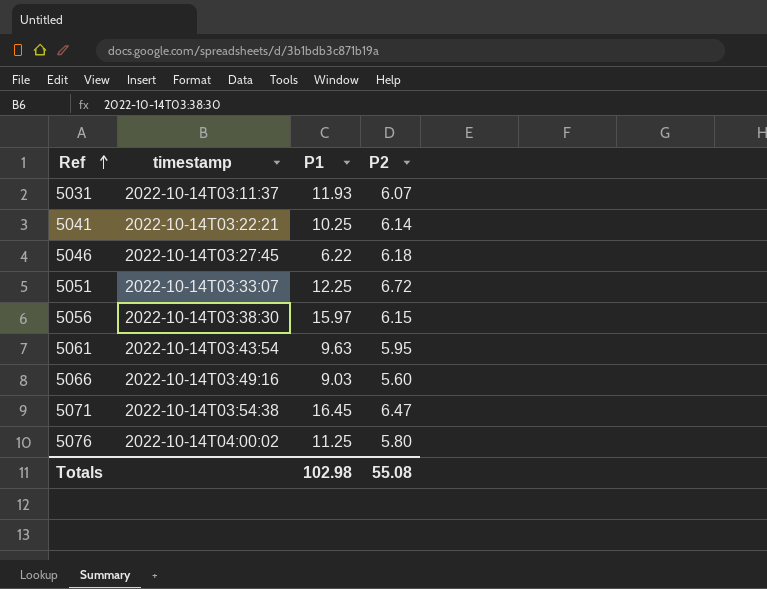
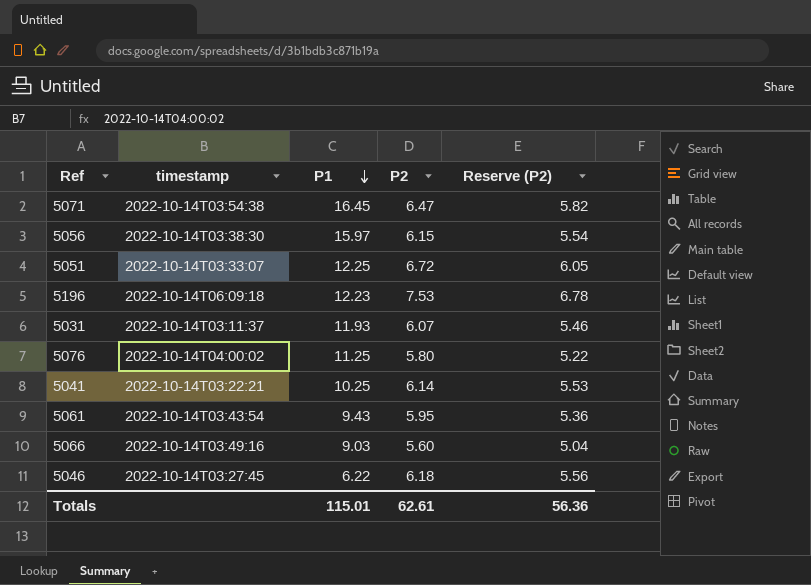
row order: Ref ascending -> P1 descending
column Reserve (P2) | formula: none -> [P2] * 0.9
row 5196: none -> 2022-10-14T06:09:18 | 12.23 | 7.53 | 6.78
5061 | P1: 9.63 -> 9.43
Totals | P1: 102.98 -> 115.01
Totals | P2: 55.08 -> 62.61

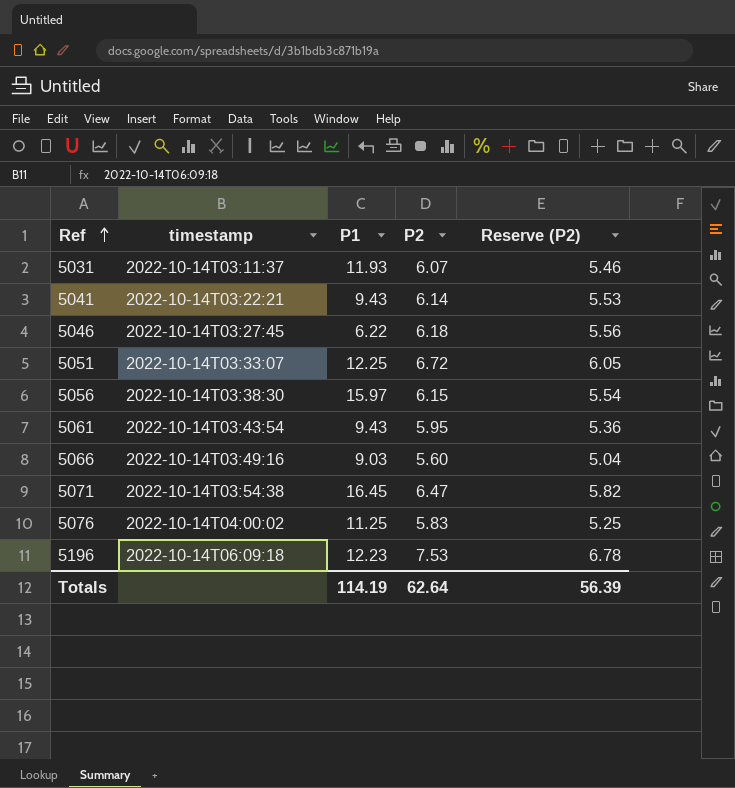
row order: P1 descending -> Ref ascending
5041 | P1: 10.25 -> 9.43
5076 | P2: 5.80 -> 5.83
5076 | Reserve (P2): 5.22 -> 5.25
Totals | P1: 115.01 -> 114.19
Totals | P2: 62.61 -> 62.64
Totals | Reserve (P2): 56.36 -> 56.39

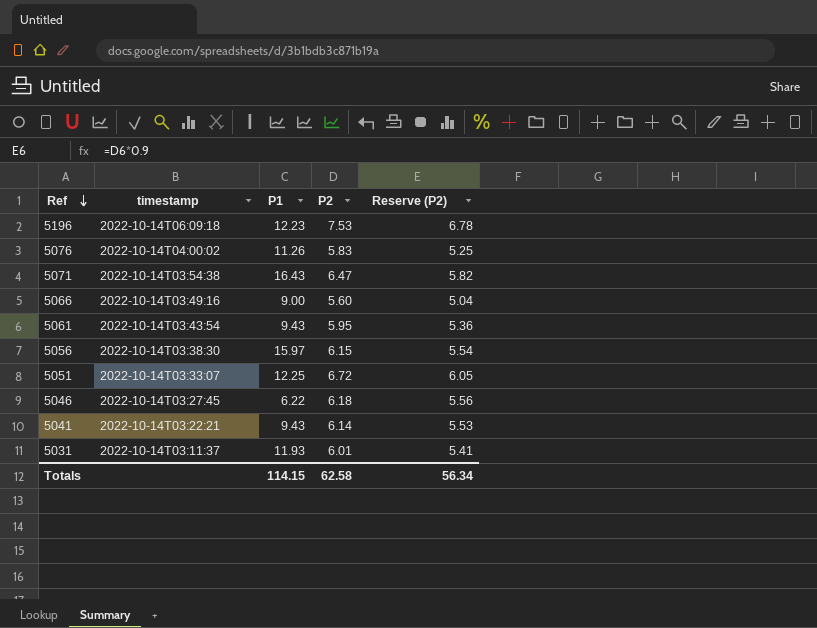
row order: Ref ascending -> Ref descending
5076 | P1: 11.25 -> 11.26
5071 | P1: 16.45 -> 16.43
5066 | P1: 9.03 -> 9.00
5031 | P2: 6.07 -> 6.01
5031 | Reserve (P2): 5.46 -> 5.41
Totals | P1: 114.19 -> 114.15
Totals | P2: 62.64 -> 62.58
Totals | Reserve (P2): 56.39 -> 56.34

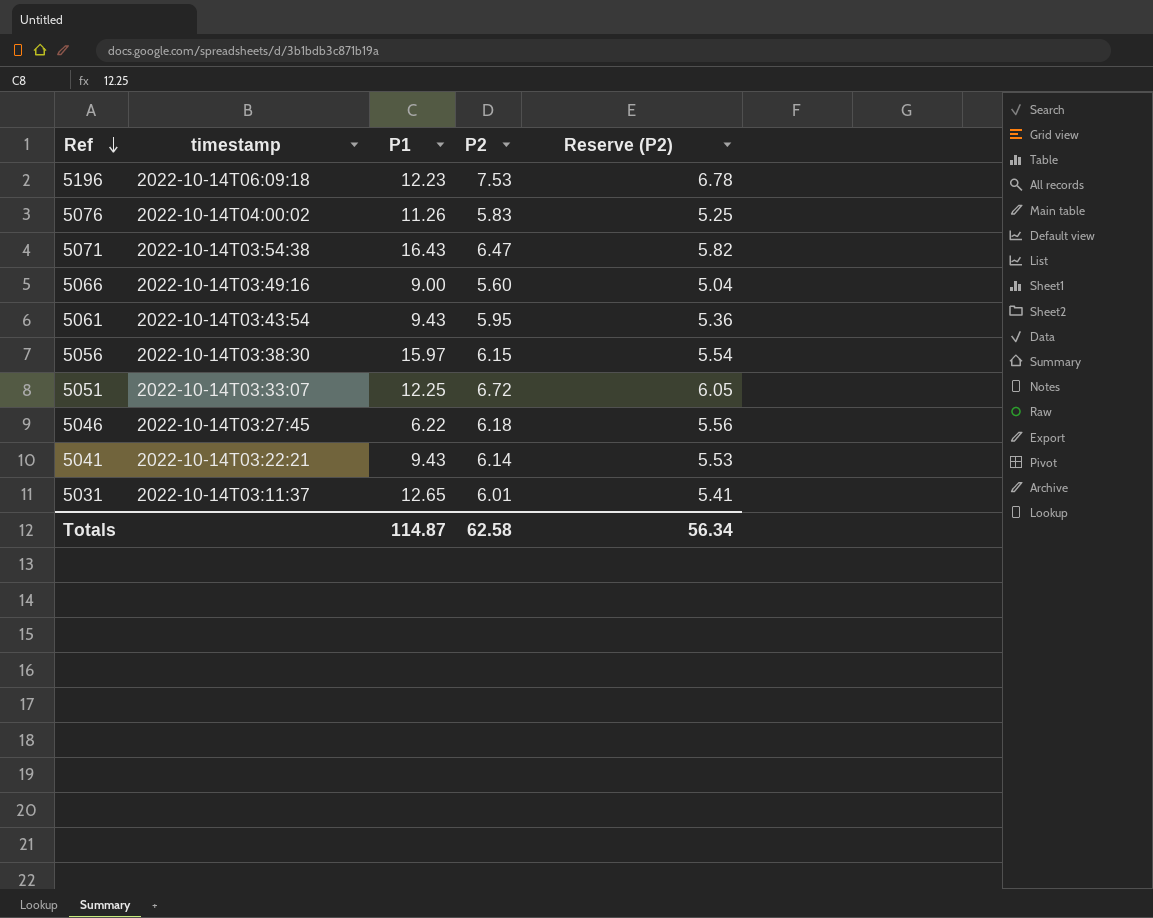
5031 | P1: 11.93 -> 12.65
Totals | P1: 114.15 -> 114.87

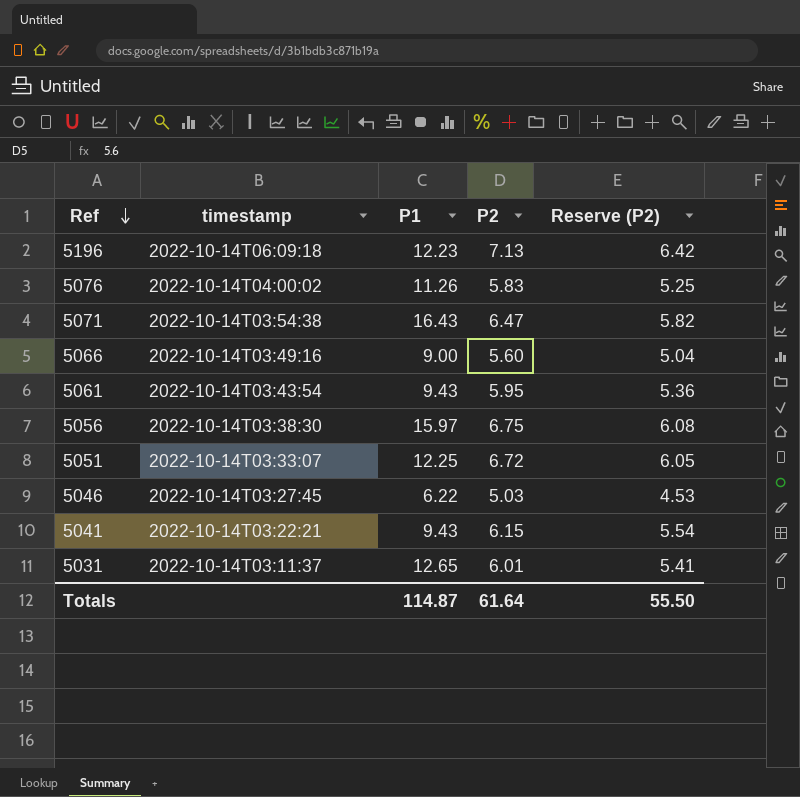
5196 | P2: 7.53 -> 7.13
5196 | Reserve (P2): 6.78 -> 6.42
5056 | P2: 6.15 -> 6.75
5056 | Reserve (P2): 5.54 -> 6.08
5046 | P2: 6.18 -> 5.03
5046 | Reserve (P2): 5.56 -> 4.53
5041 | P2: 6.14 -> 6.15
5041 | Reserve (P2): 5.53 -> 5.54
Totals | P2: 62.58 -> 61.64
Totals | Reserve (P2): 56.34 -> 55.50

